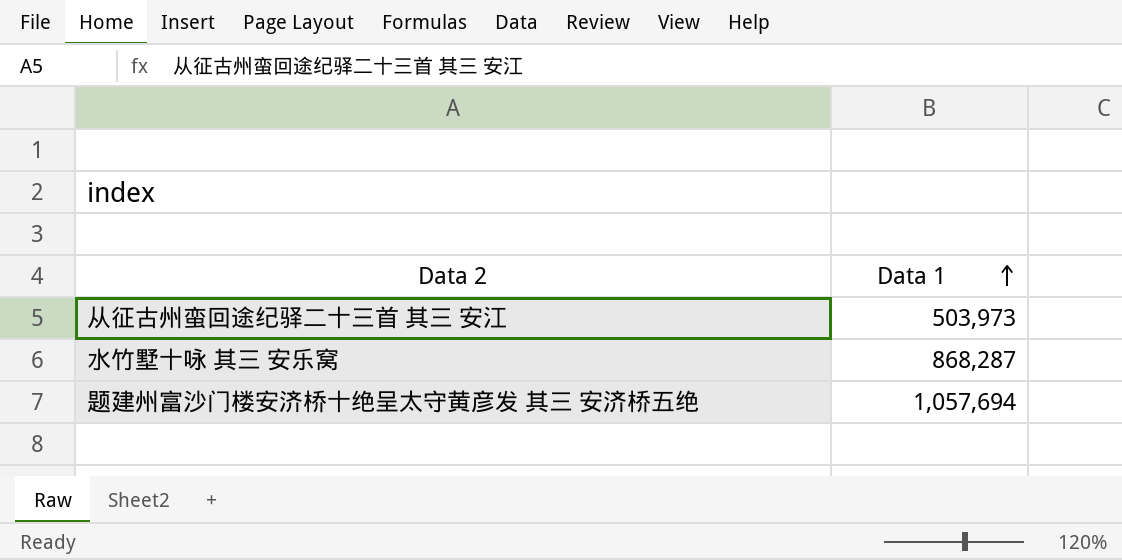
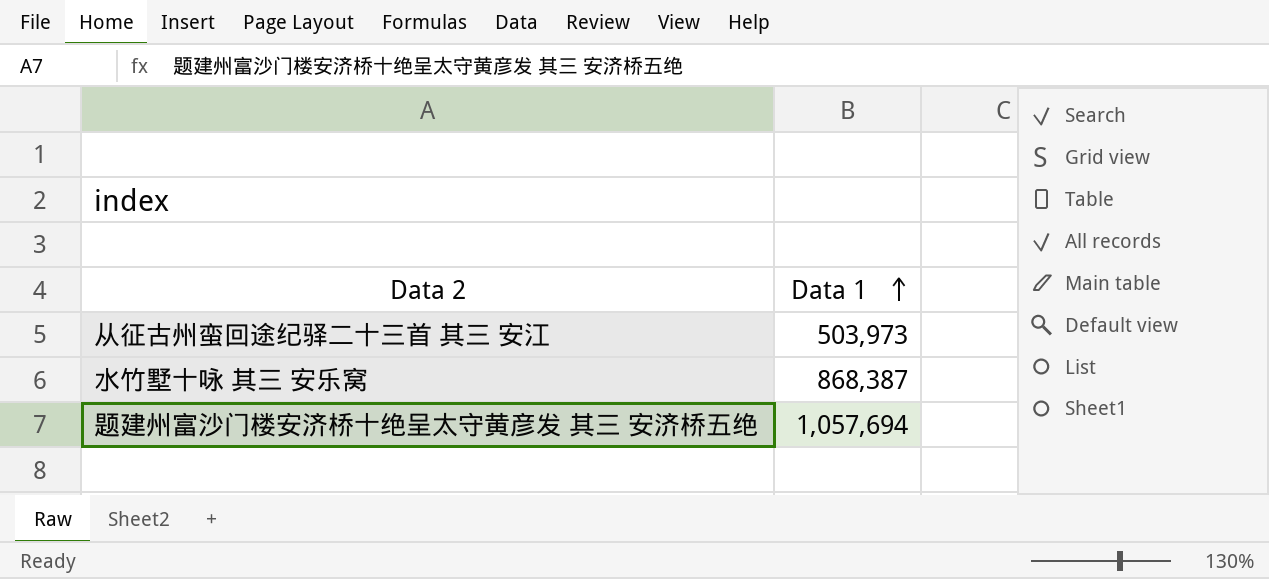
水竹墅十咏 其三 安乐窝 | Data 1: 868,287 -> 868,387

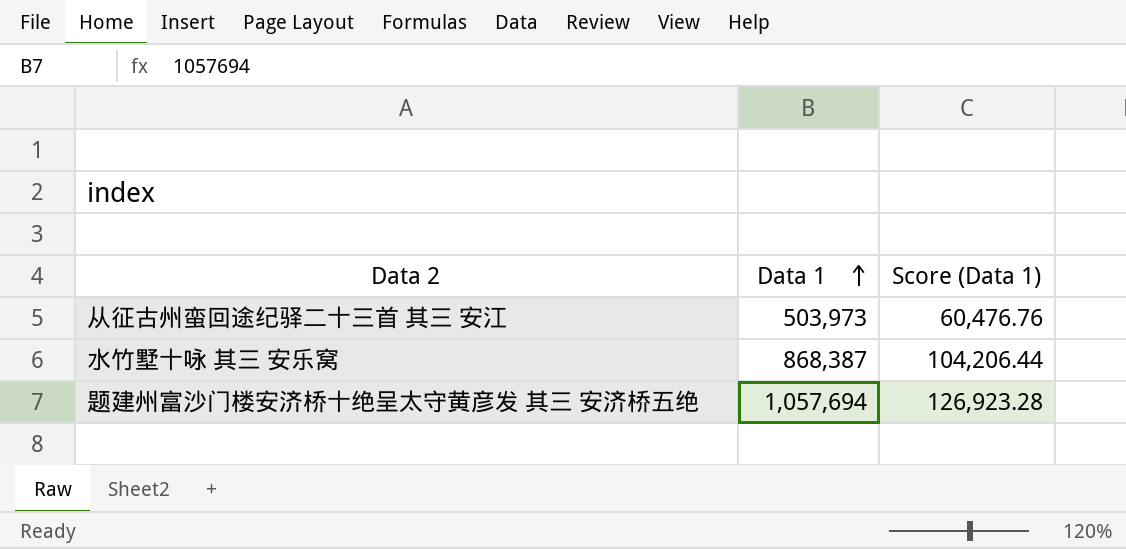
column Score (Data 1) | formula: none -> [Data 1] * 0.12

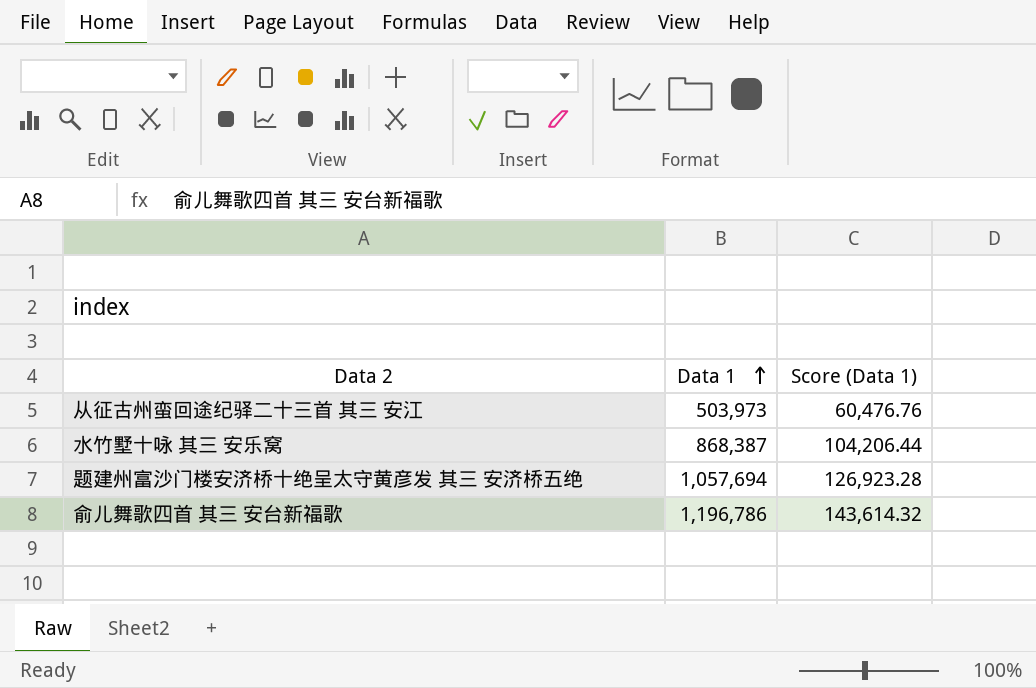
row 俞儿舞歌四首 其三 安台新福歌: none -> 1,196,786 | 143,614.32

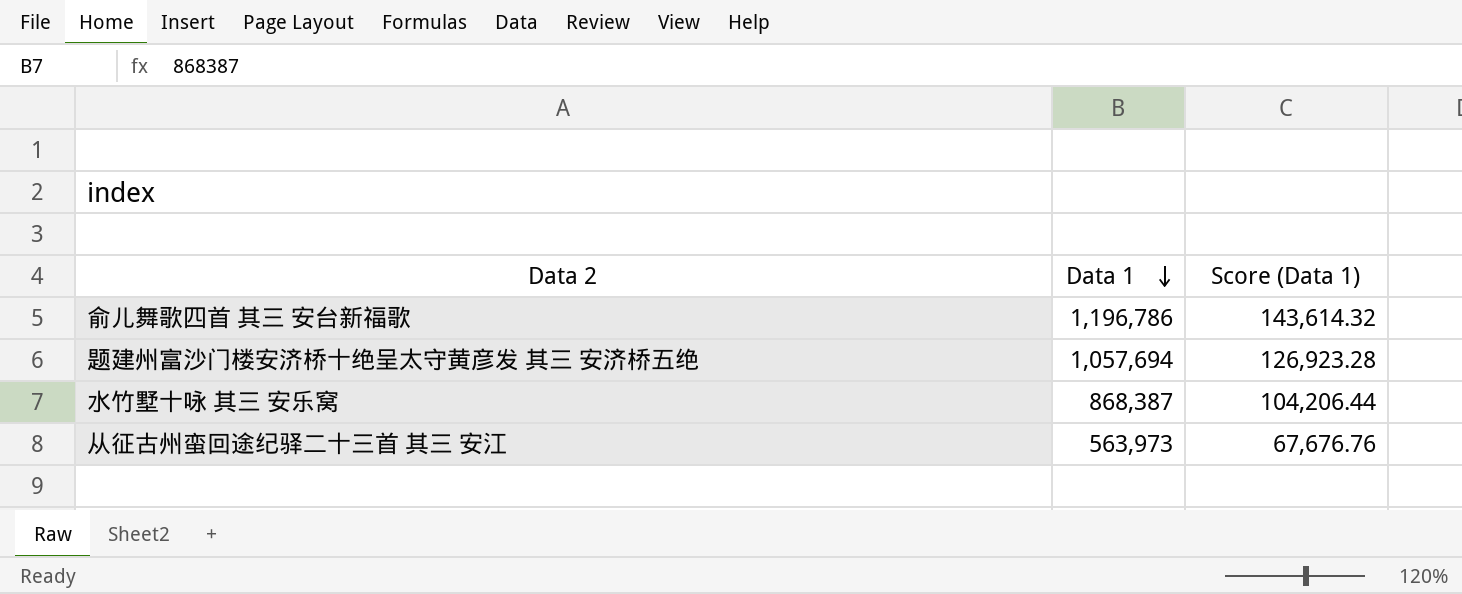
row order: Data 1 ascending -> Data 1 descending
从征古州蛮回途纪驿二十三首 其三 安江 | Data 1: 503,973 -> 563,973
从征古州蛮回途纪驿二十三首 其三 安江 | Score (Data 1): 60,476.76 -> 67,676.76

